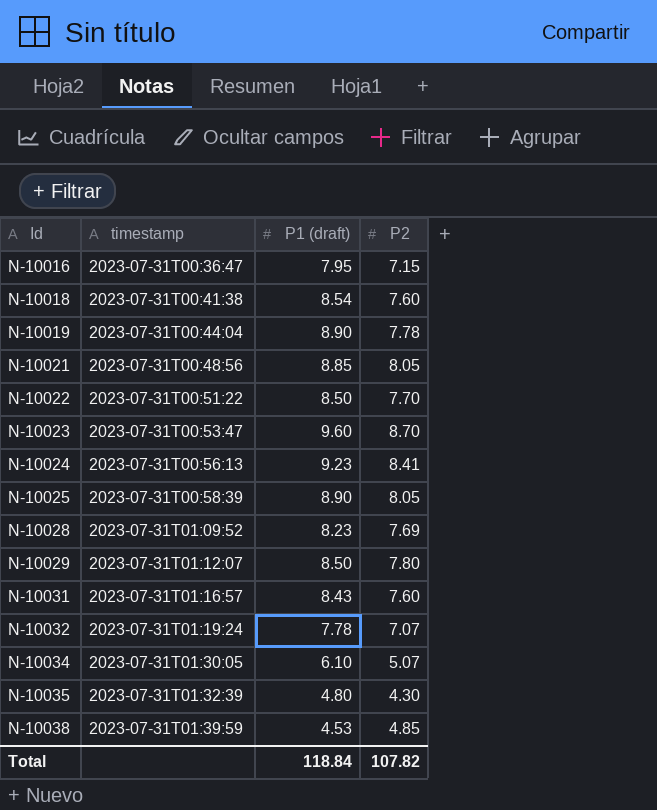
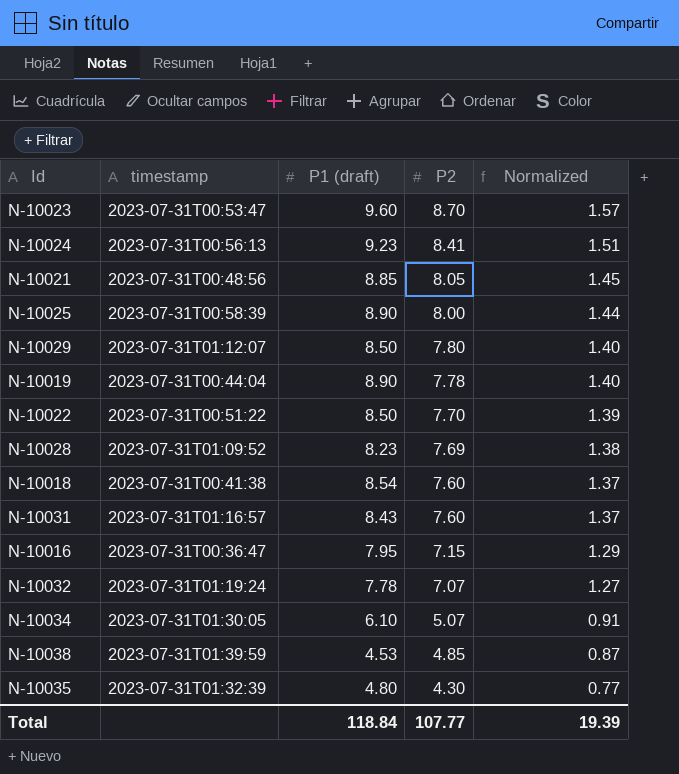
row order: Id ascending -> P2 descending
column Normalized | formula: none -> [P2] * 0.18
N-10025 | P2: 8.05 -> 8.00
Total | P2: 107.82 -> 107.77

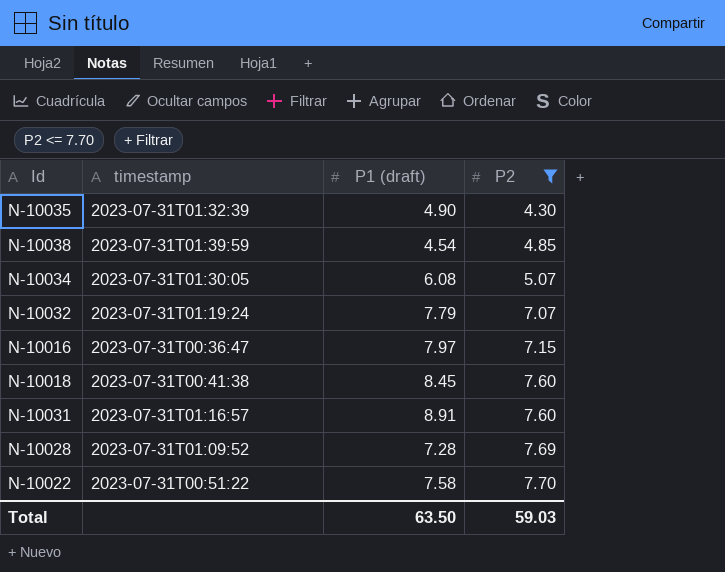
filter: none -> P2 <= 7.70
row order: P2 descending -> P2 ascending
column Normalized | formula: [P2] * 0.18 -> none
N-10035 | P1 (draft): 4.80 -> 4.90
N-10038 | P1 (draft): 4.53 -> 4.54
N-10034 | P1 (draft): 6.10 -> 6.08
N-10032 | P1 (draft): 7.78 -> 7.79
N-10016 | P1 (draft): 7.95 -> 7.97
N-10018 | P1 (draft): 8.54 -> 8.45
N-10031 | P1 (draft): 8.43 -> 8.91
N-10028 | P1 (draft): 8.23 -> 7.28
N-10022 | P1 (draft): 8.50 -> 7.58
Total | P1 (draft): 118.84 -> 63.50
Total | P2: 107.77 -> 59.03

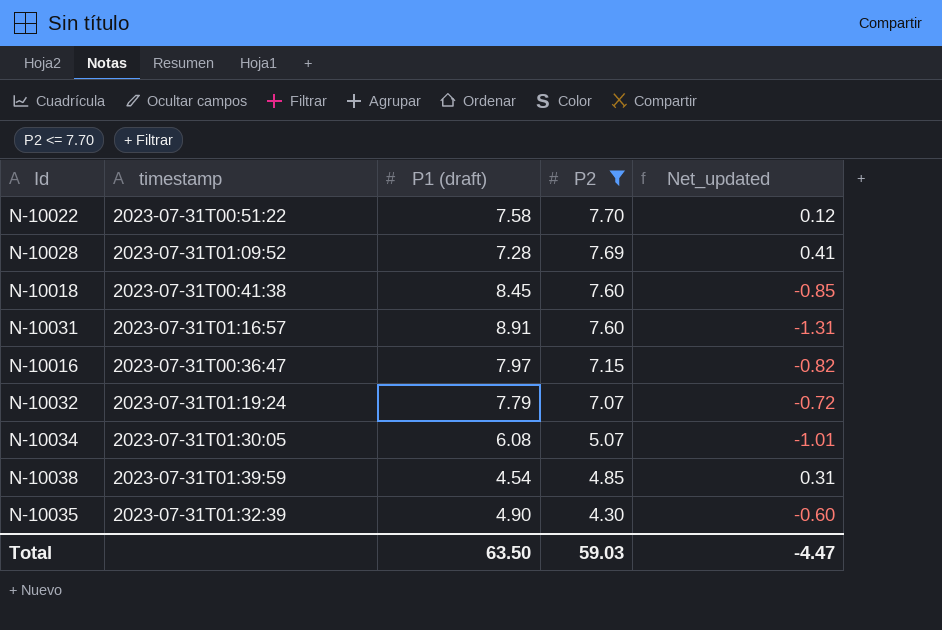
row order: P2 ascending -> P2 descending
column Net_updated | formula: none -> [P2] - [P1 (draft)]

